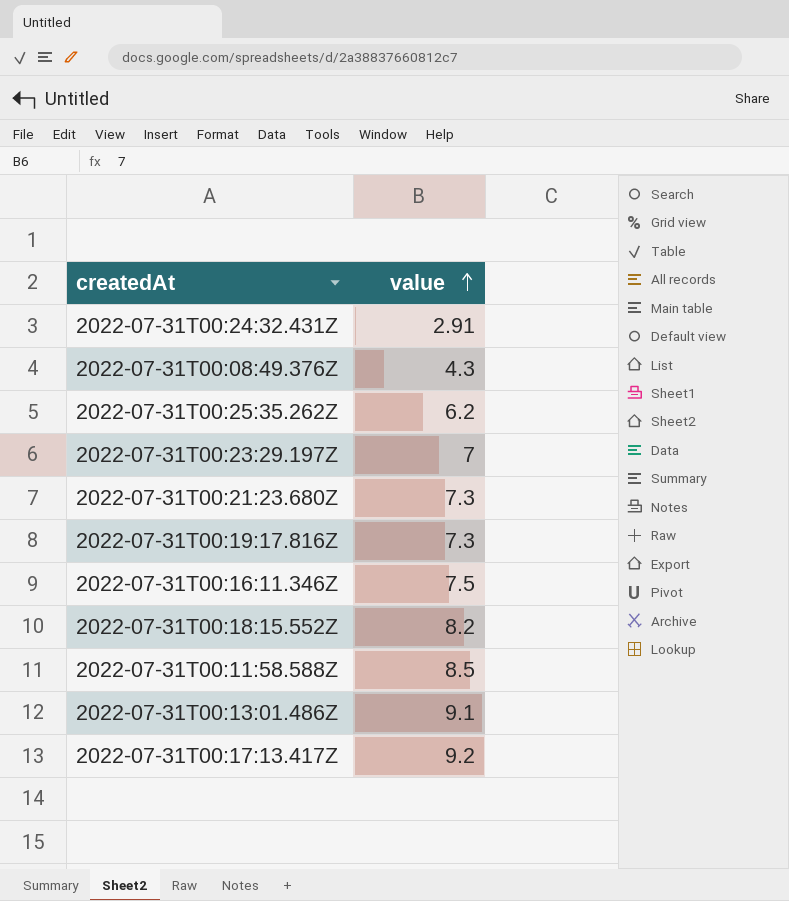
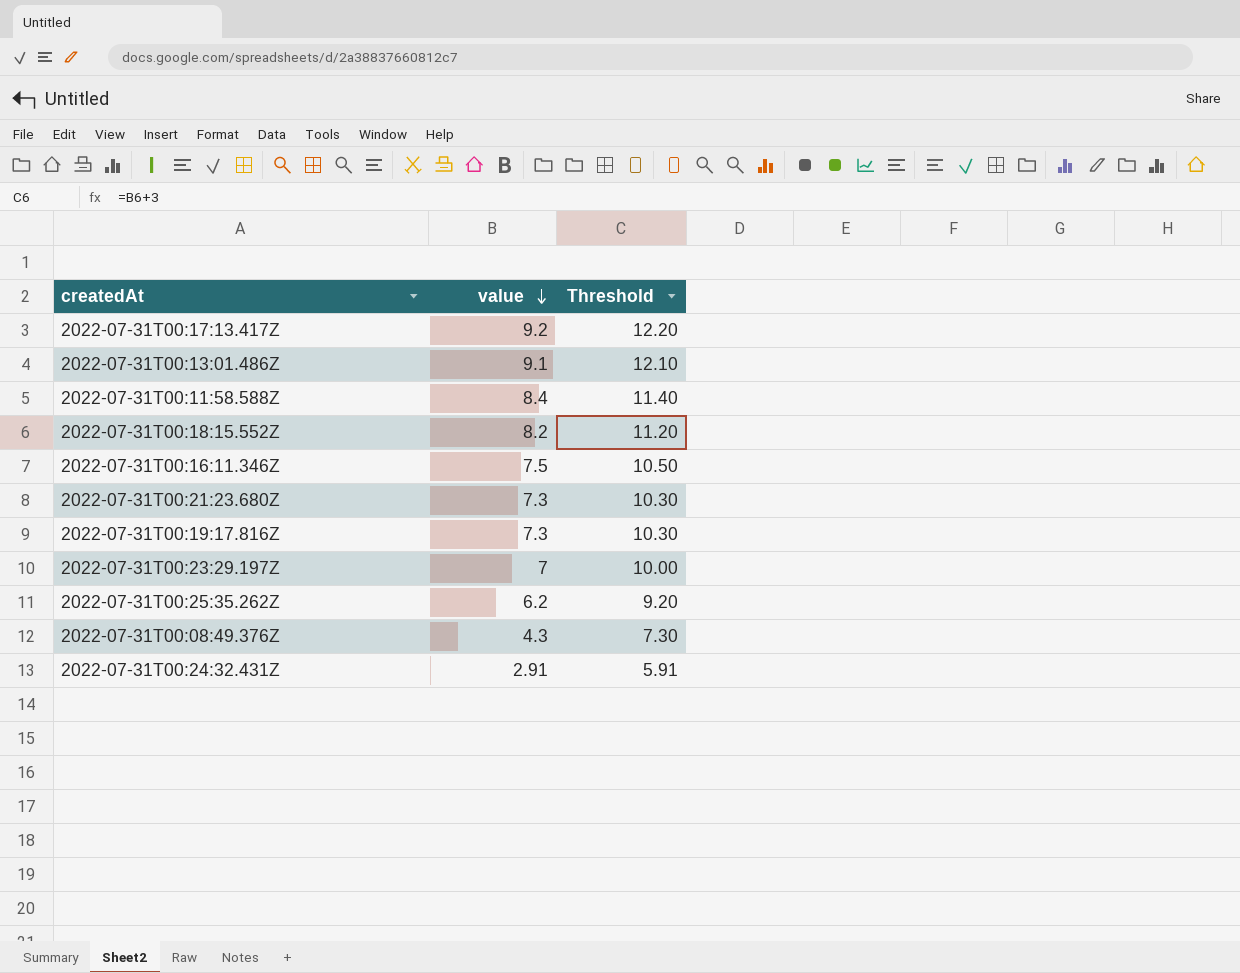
row order: value ascending -> value descending
column Threshold | formula: none -> [value] + 3
2022-07-31T00:11:58.588Z | value: 8.5 -> 8.4

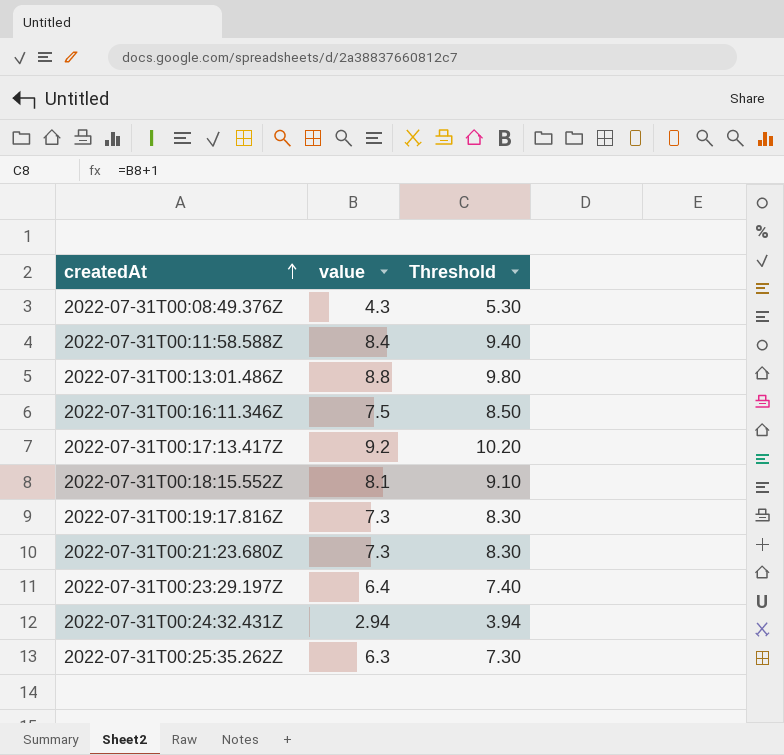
row order: value descending -> createdAt ascending
column Threshold | formula: [value] + 3 -> [value] + 1
2022-07-31T00:13:01.486Z | value: 9.1 -> 8.8
2022-07-31T00:18:15.552Z | value: 8.2 -> 8.1
2022-07-31T00:23:29.197Z | value: 7 -> 6.4
2022-07-31T00:24:32.431Z | value: 2.91 -> 2.94
2022-07-31T00:25:35.262Z | value: 6.2 -> 6.3

